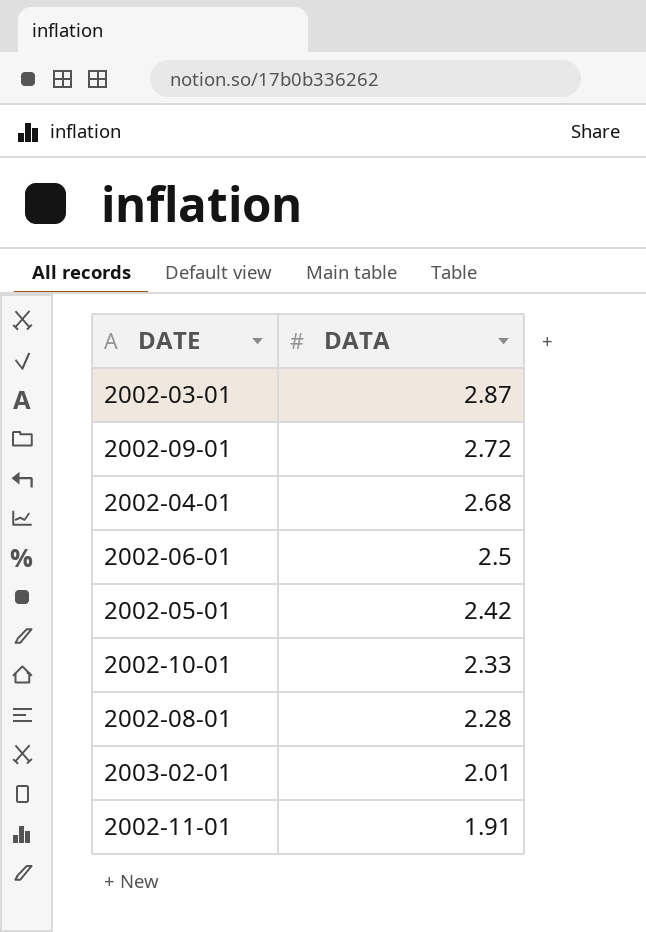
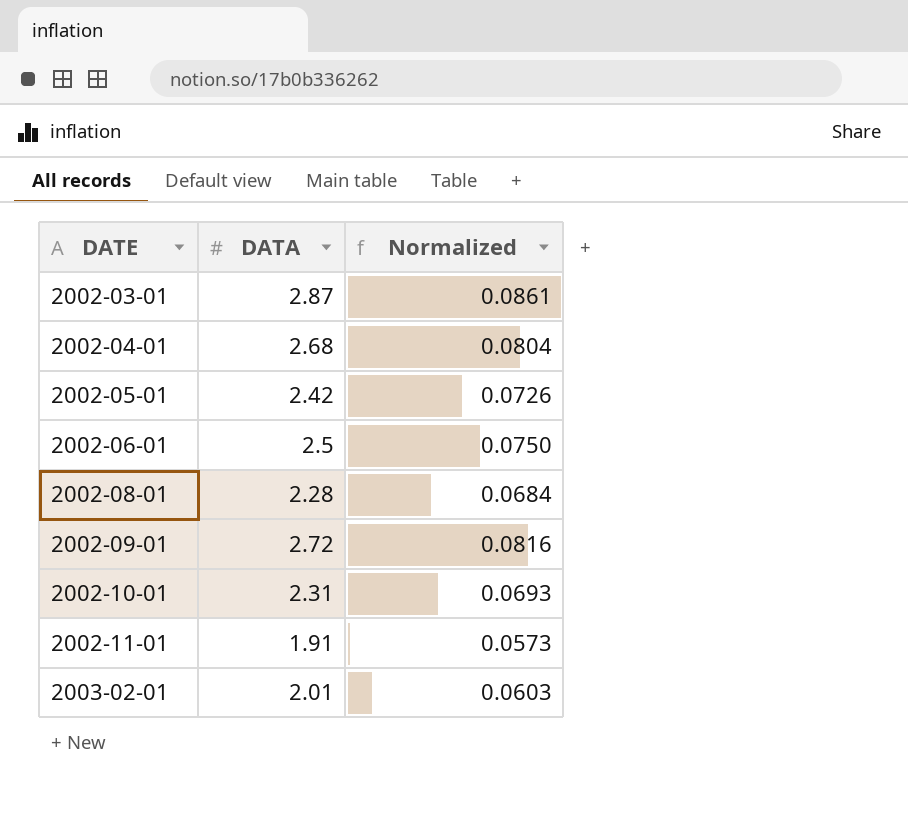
row order: DATA descending -> DATE ascending
column Normalized | formula: none -> [DATA] * 0.03
2002-10-01 | DATA: 2.33 -> 2.31

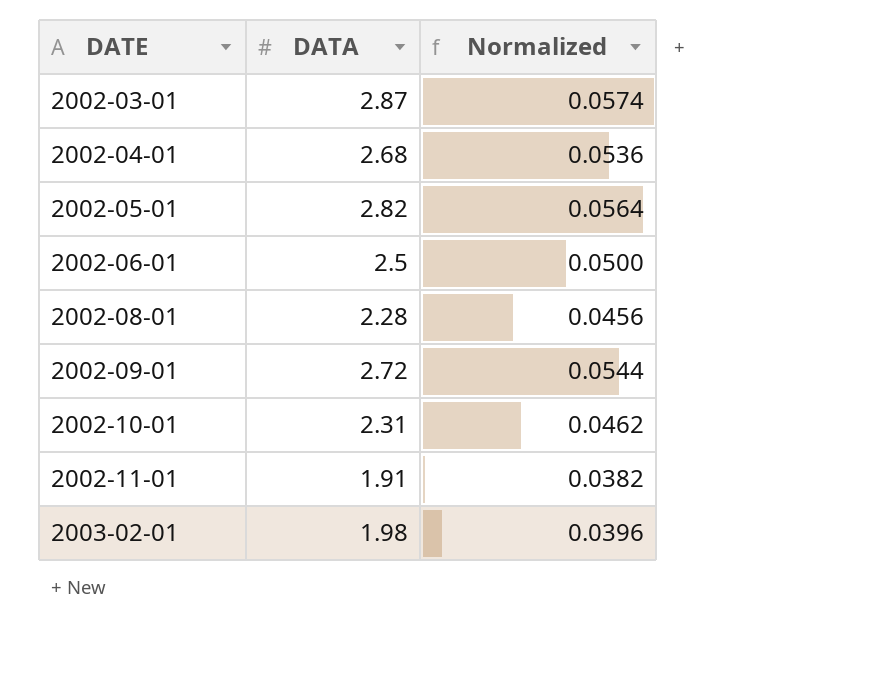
column Normalized | formula: [DATA] * 0.03 -> [DATA] * 0.02
2002-05-01 | DATA: 2.42 -> 2.82
2003-02-01 | DATA: 2.01 -> 1.98

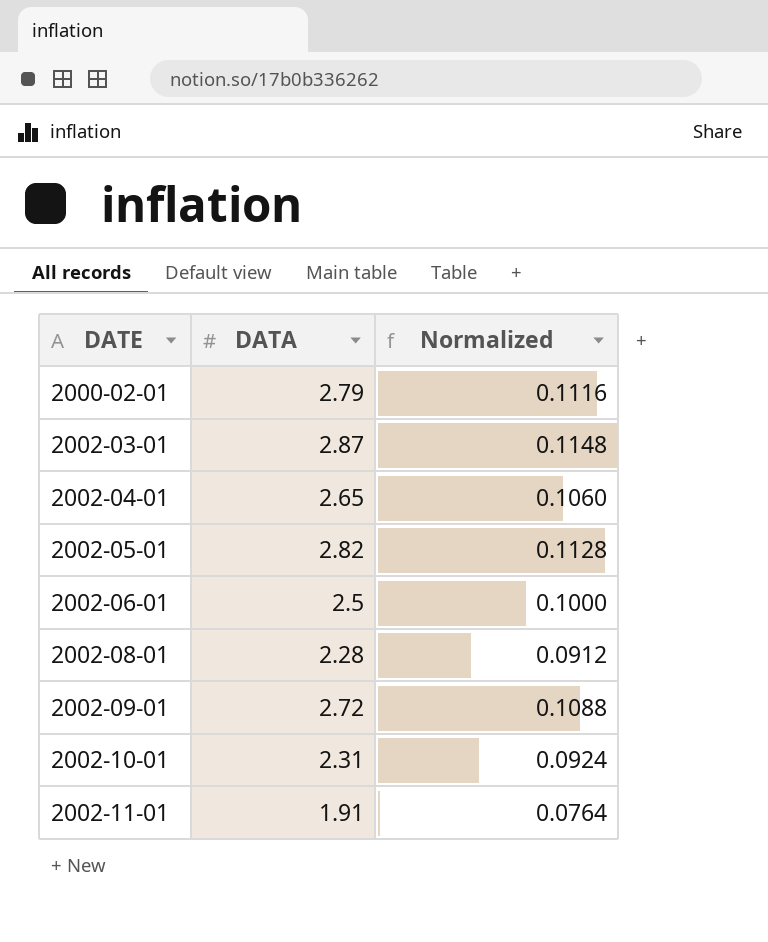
column Normalized | formula: [DATA] * 0.02 -> [DATA] * 0.04
row 2003-02-01: 1.98 | 0.0396 -> none
row 2000-02-01: none -> 2.79 | 0.1116
2002-04-01 | DATA: 2.68 -> 2.65

